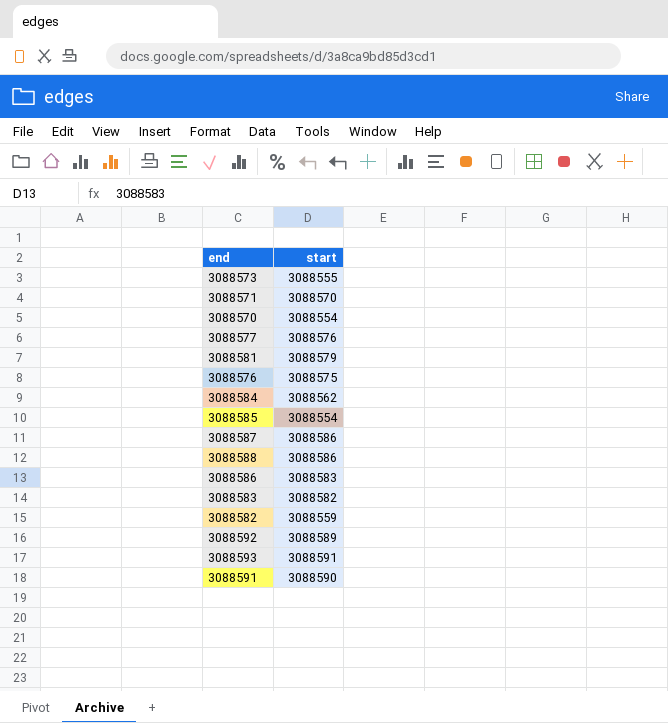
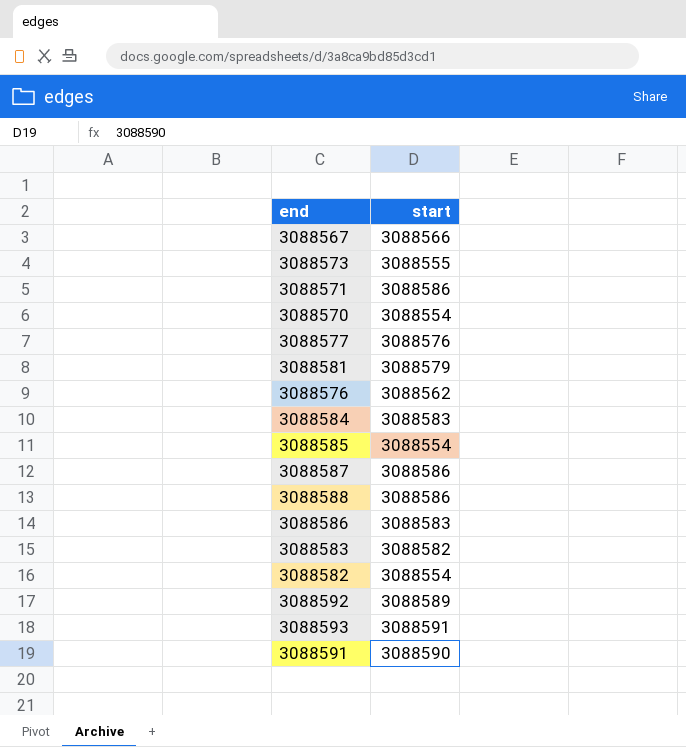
row 3088567: none -> 3088566
3088571 | start: 3088570 -> 3088586
3088576 | start: 3088575 -> 3088562
3088584 | start: 3088562 -> 3088583
3088582 | start: 3088559 -> 3088554

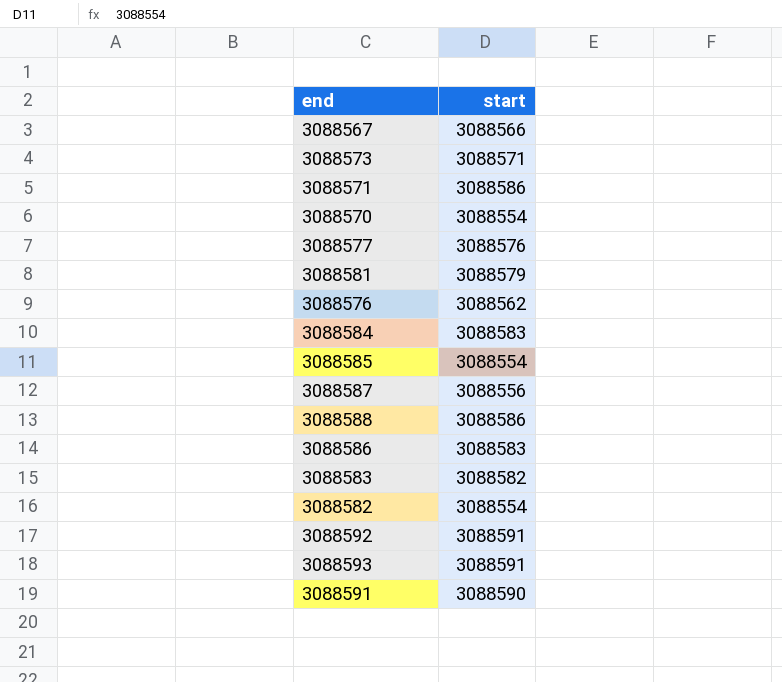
3088573 | start: 3088555 -> 3088571
3088587 | start: 3088586 -> 3088556
3088592 | start: 3088589 -> 3088591

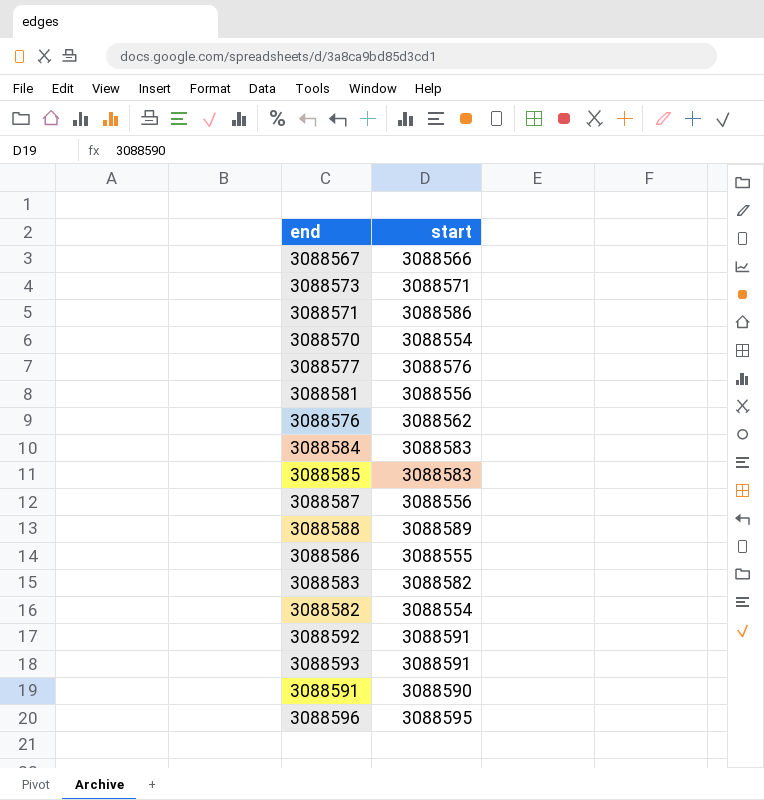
3088581 | start: 3088579 -> 3088556
3088585 | start: 3088554 -> 3088583
3088588 | start: 3088586 -> 3088589
3088586 | start: 3088583 -> 3088555
row 3088596: none -> 3088595

